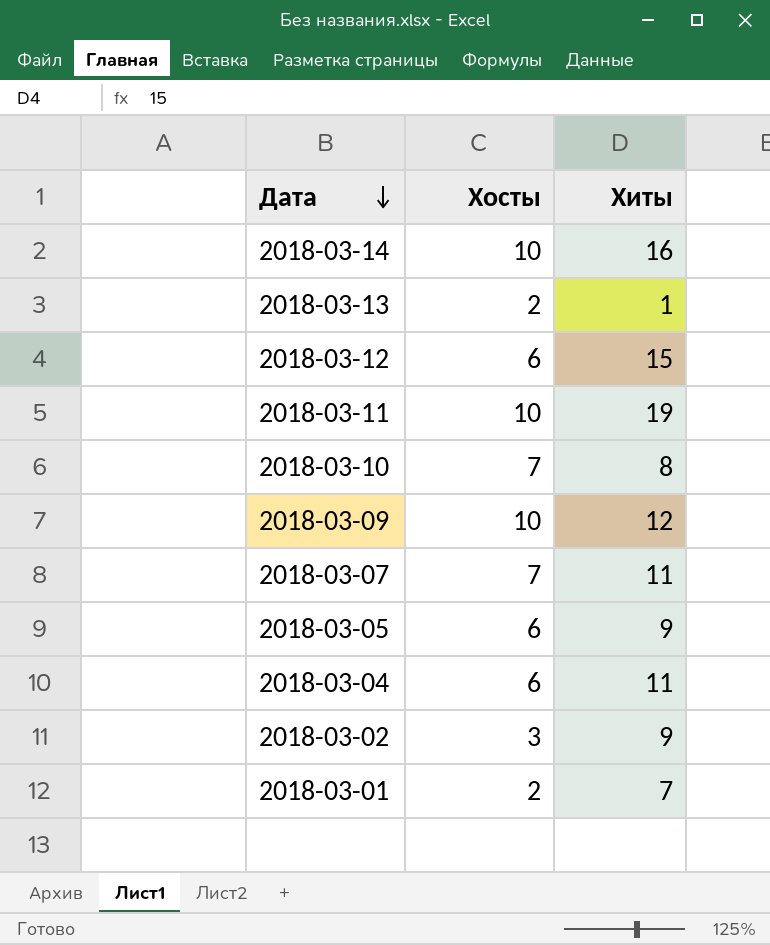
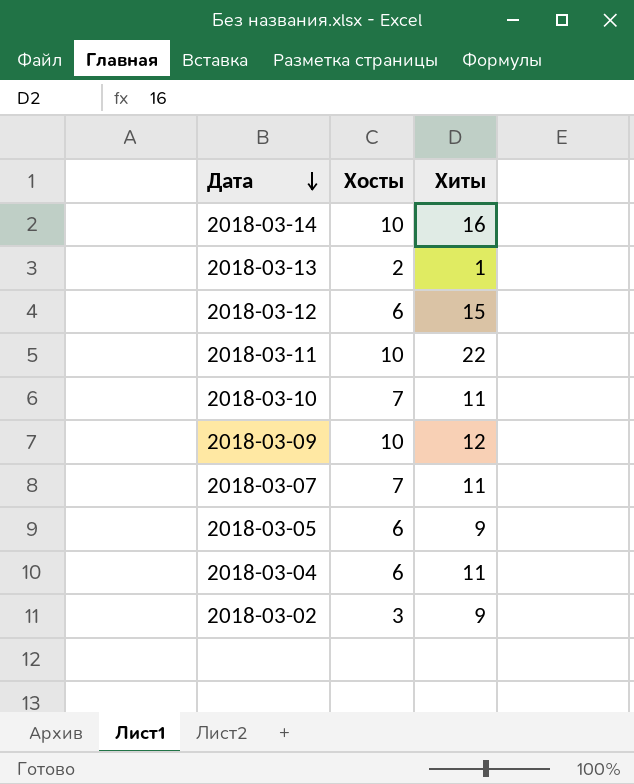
row 2018-03-01: 2 | 7 -> none
2018-03-11 | Хиты: 19 -> 22
2018-03-10 | Хиты: 8 -> 11

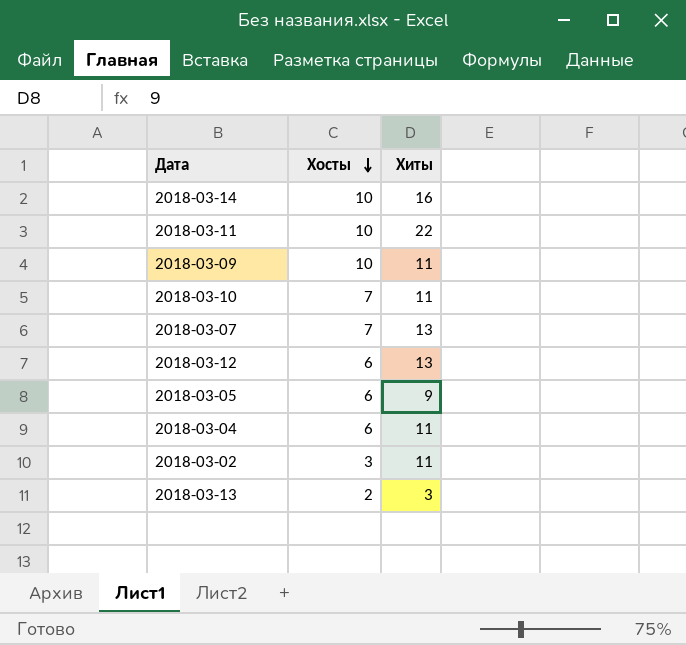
row order: Дата descending -> Хосты descending
2018-03-09 | Хиты: 12 -> 11
2018-03-07 | Хиты: 11 -> 13
2018-03-12 | Хиты: 15 -> 13
2018-03-02 | Хиты: 9 -> 11
2018-03-13 | Хиты: 1 -> 3

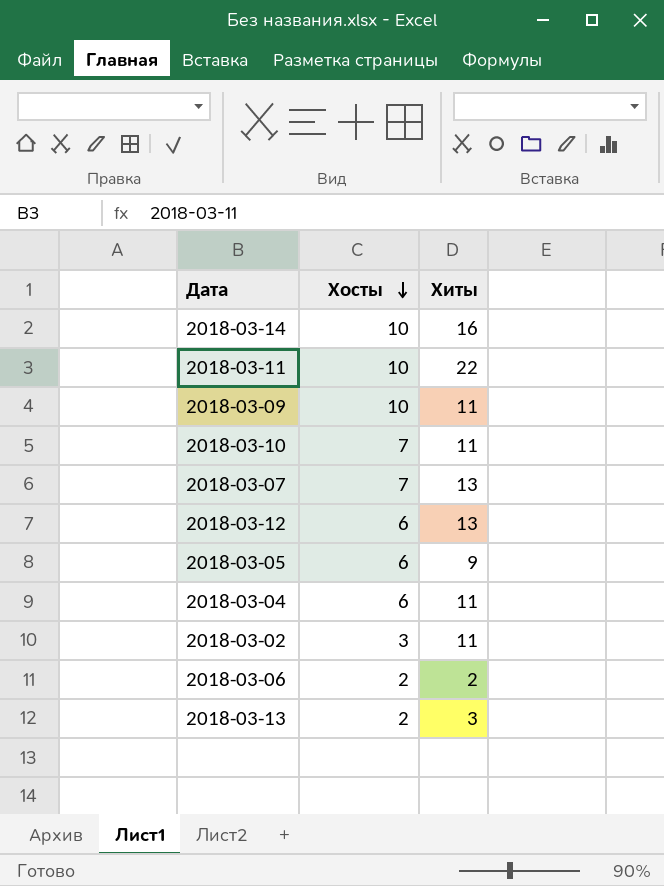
row 2018-03-06: none -> 2 | 2

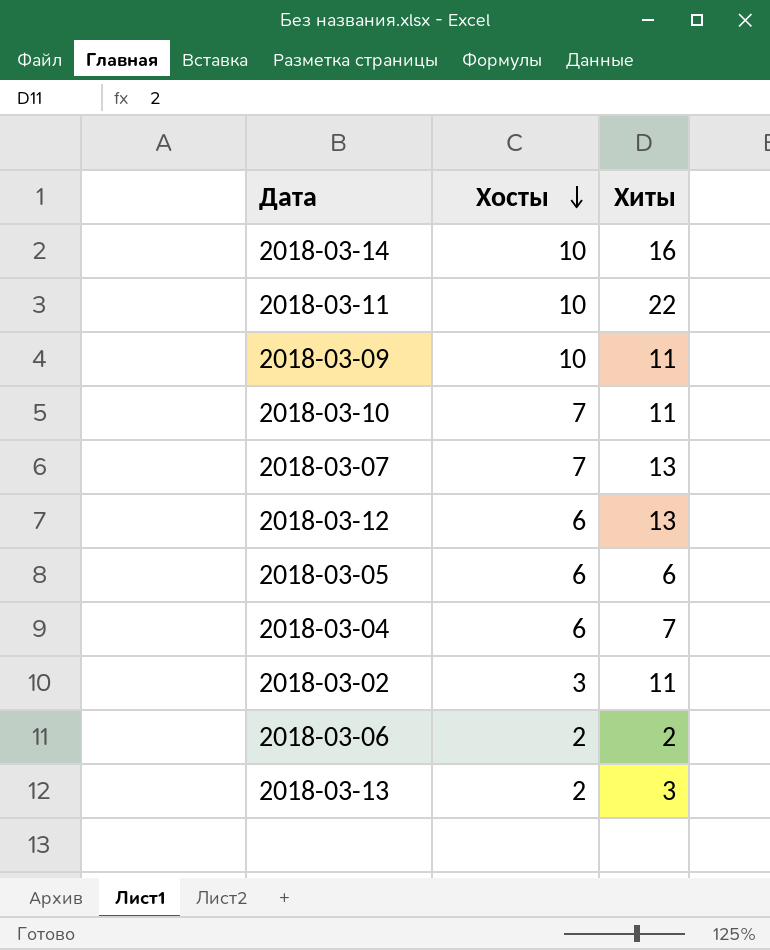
2018-03-05 | Хиты: 9 -> 6
2018-03-04 | Хиты: 11 -> 7

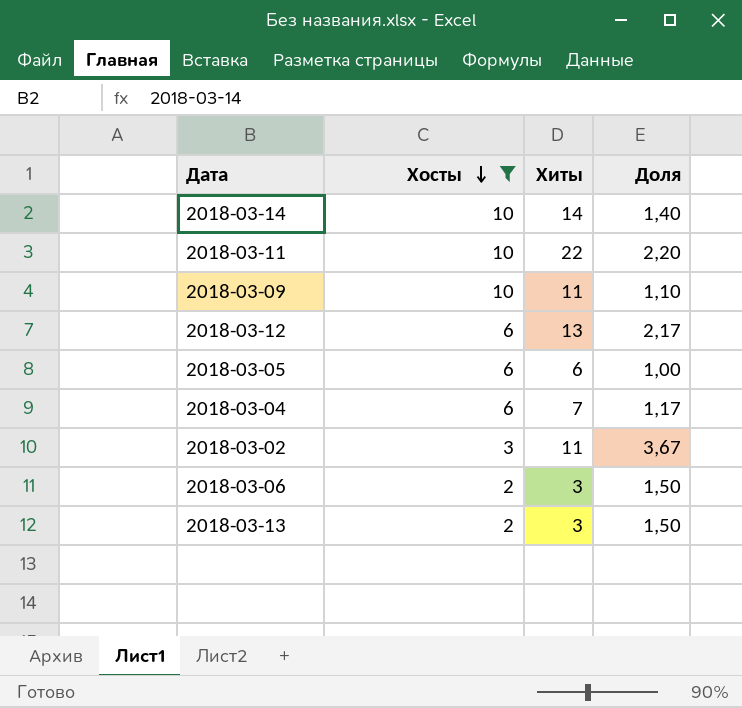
filter: none -> Хосты != 7
column Доля | formula: none -> [Хиты] / [Хосты]
2018-03-14 | Хиты: 16 -> 14
2018-03-06 | Хиты: 2 -> 3

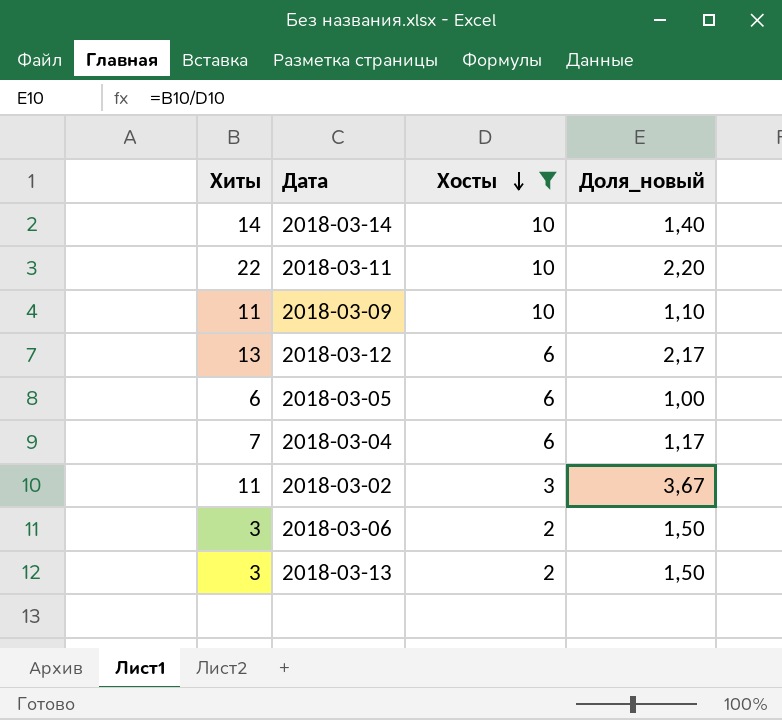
column Хиты | position: 3 -> 1
column name: Доля -> Доля_новый

